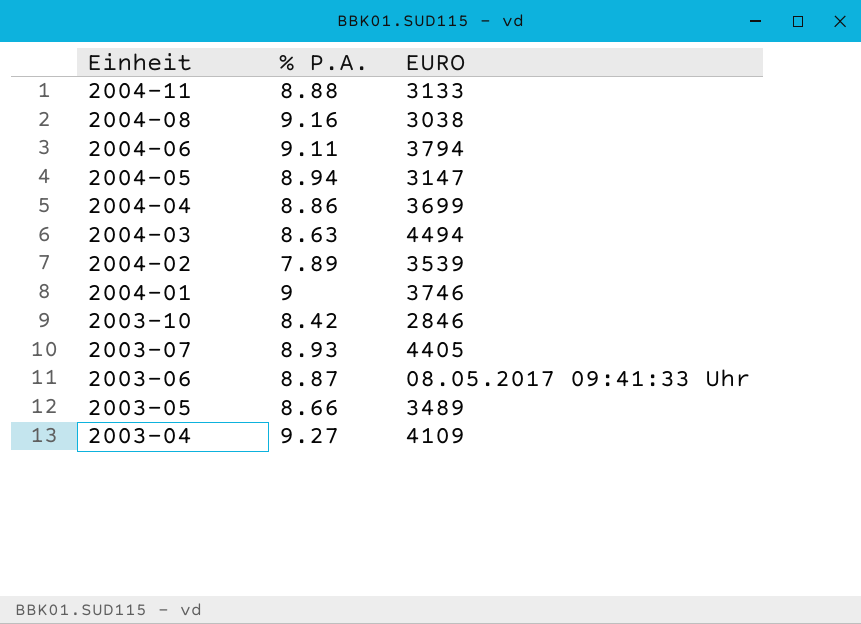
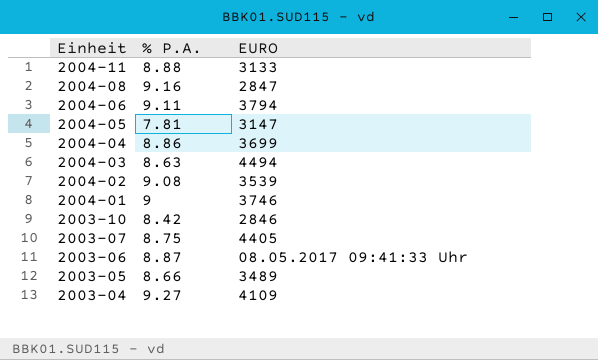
2004-08 | EURO: 3038 -> 2847
2004-05 | % P.A.: 8.94 -> 7.81
2004-02 | % P.A.: 7.89 -> 9.08
2003-07 | % P.A.: 8.93 -> 8.75

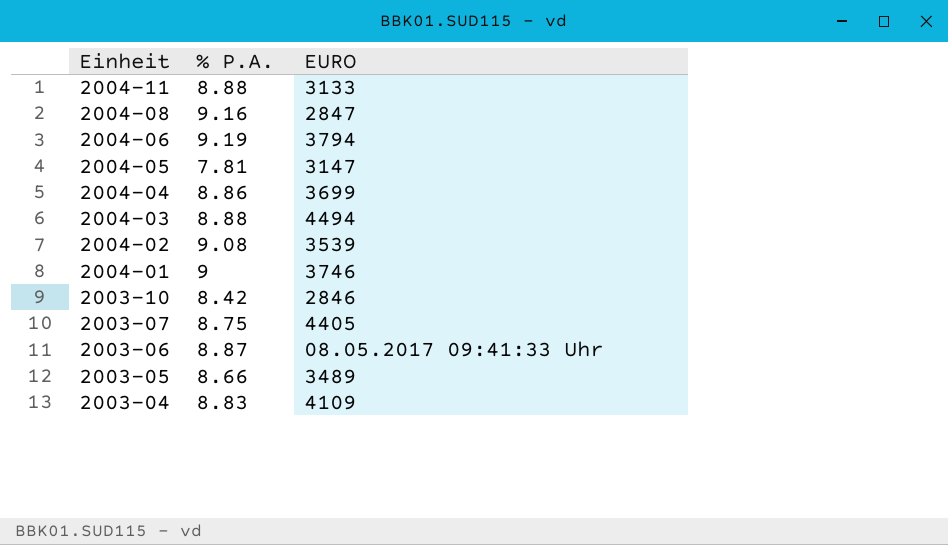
2004-06 | % P.A.: 9.11 -> 9.19
2004-03 | % P.A.: 8.63 -> 8.88
2003-04 | % P.A.: 9.27 -> 8.83

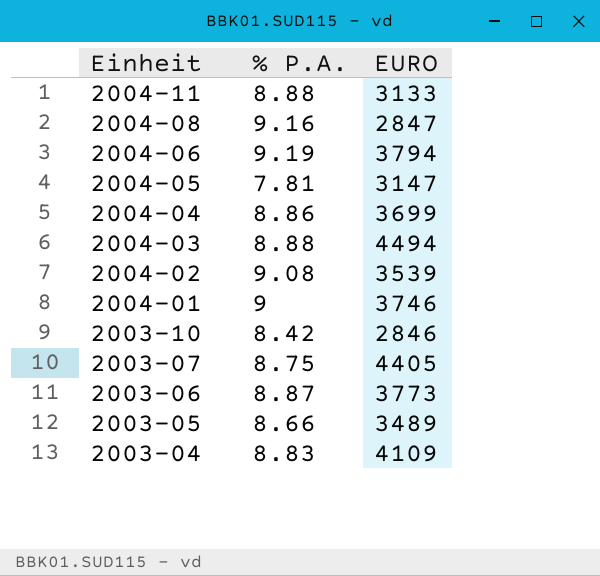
2003-06 | EURO: 08.05.2017 09:41:33 Uhr -> 3773

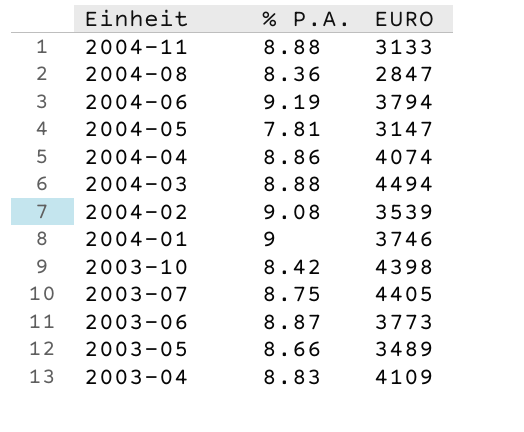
2004-08 | % P.A.: 9.16 -> 8.36
2004-04 | EURO: 3699 -> 4074
2003-10 | EURO: 2846 -> 4398

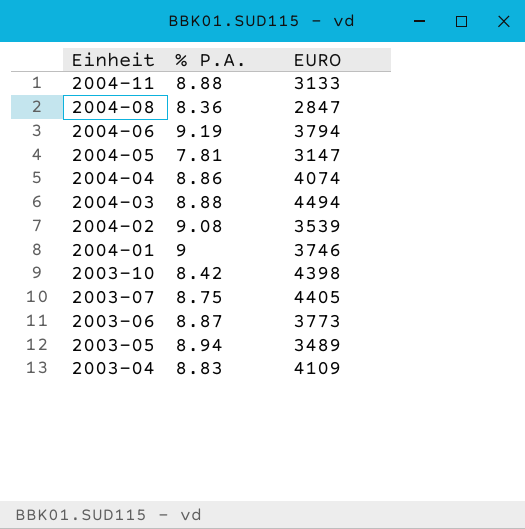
2003-05 | % P.A.: 8.66 -> 8.94

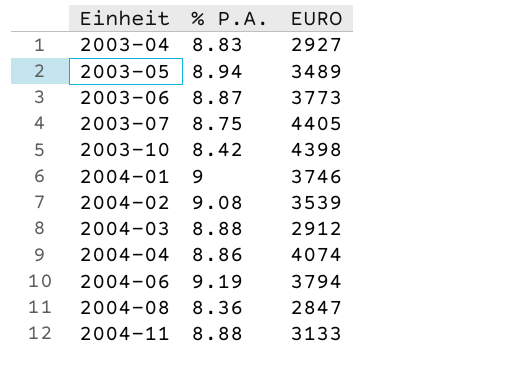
row order: Einheit descending -> Einheit ascending
row 2004-05: 7.81 | 3147 -> none
2003-04 | EURO: 4109 -> 2927
2004-03 | EURO: 4494 -> 2912

